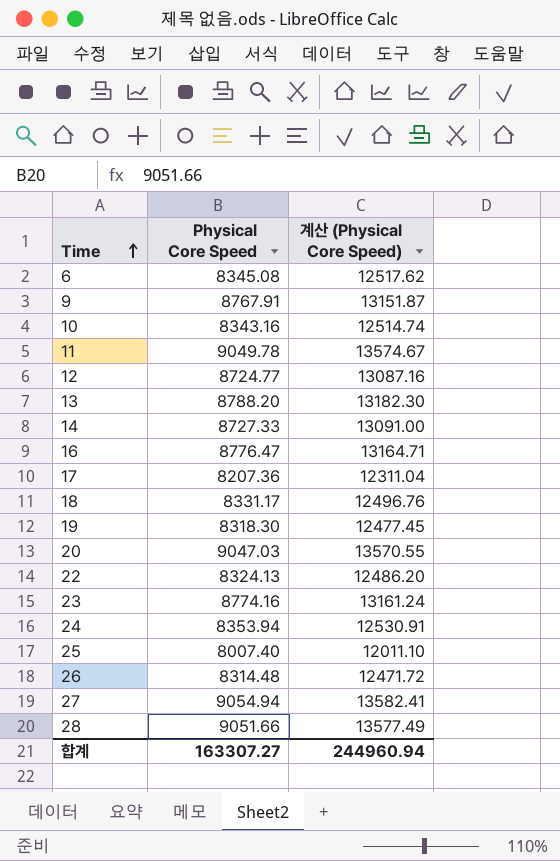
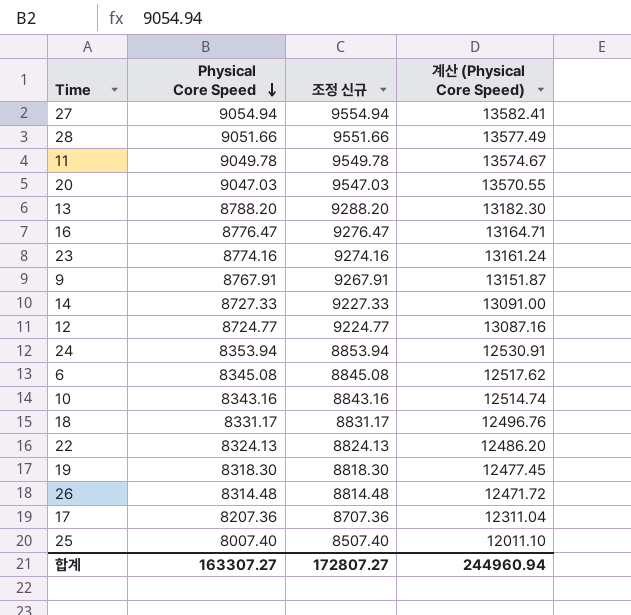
row order: Time ascending -> Physical Core Speed descending
column 조정 신규 | formula: none -> [Physical Core Speed] + 500

